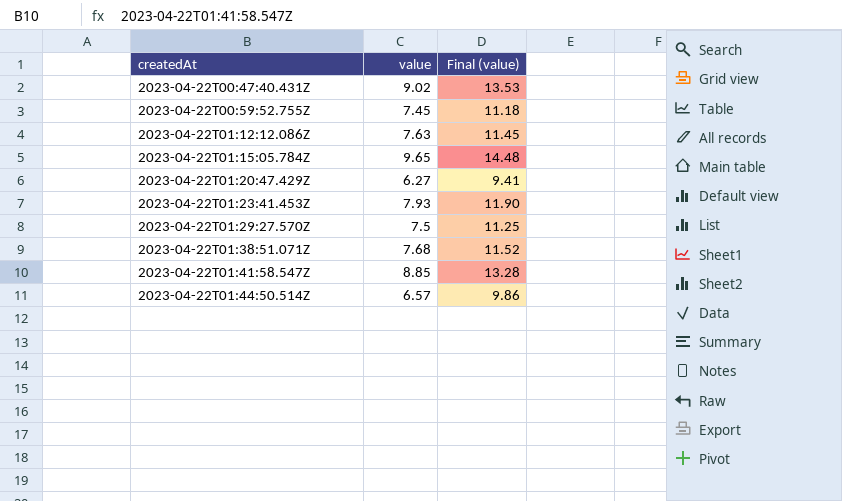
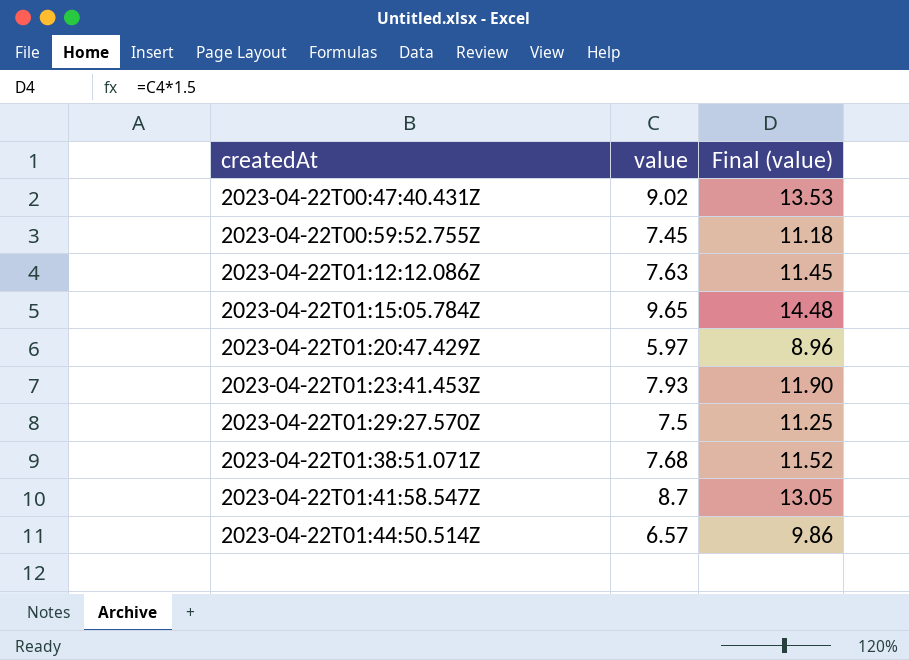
2023-04-22T01:20:47.429Z | value: 6.27 -> 5.97
2023-04-22T01:20:47.429Z | Final (value): 9.41 -> 8.96
2023-04-22T01:41:58.547Z | value: 8.85 -> 8.7
2023-04-22T01:41:58.547Z | Final (value): 13.28 -> 13.05

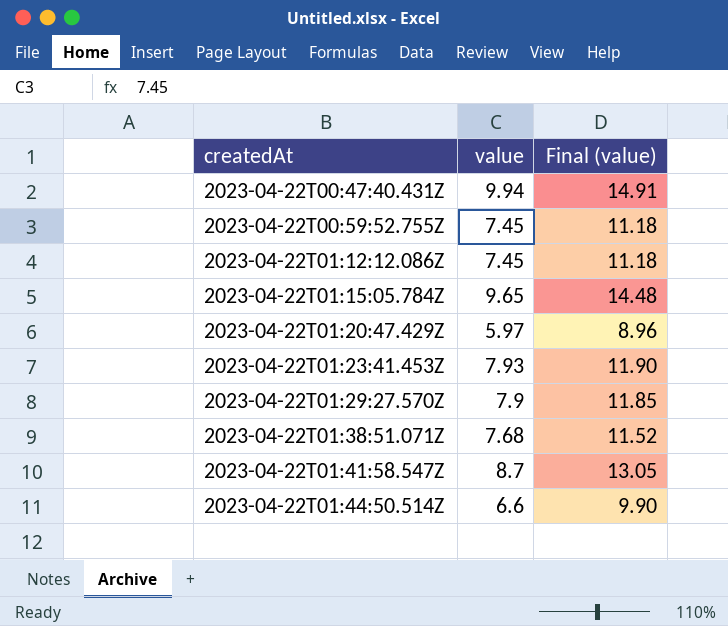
2023-04-22T00:47:40.431Z | value: 9.02 -> 9.94
2023-04-22T00:47:40.431Z | Final (value): 13.53 -> 14.91
2023-04-22T01:12:12.086Z | value: 7.63 -> 7.45
2023-04-22T01:12:12.086Z | Final (value): 11.45 -> 11.18
2023-04-22T01:29:27.570Z | value: 7.5 -> 7.9
2023-04-22T01:29:27.570Z | Final (value): 11.25 -> 11.85
2023-04-22T01:44:50.514Z | value: 6.57 -> 6.6
2023-04-22T01:44:50.514Z | Final (value): 9.86 -> 9.90

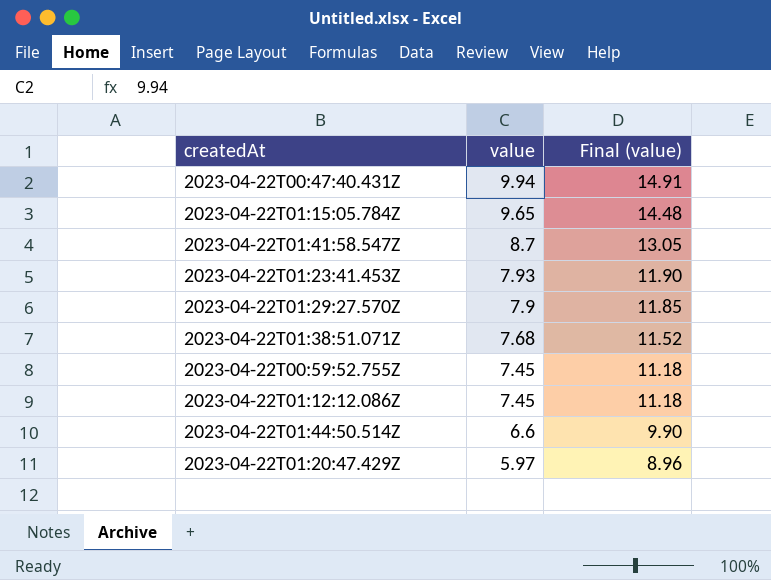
row order: createdAt ascending -> value descending

